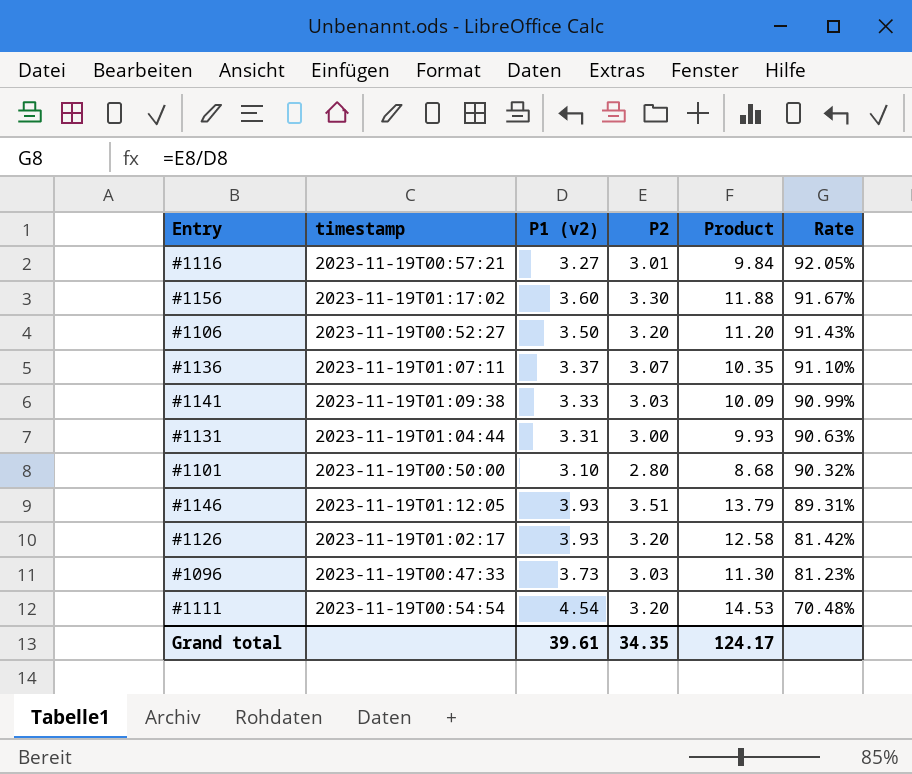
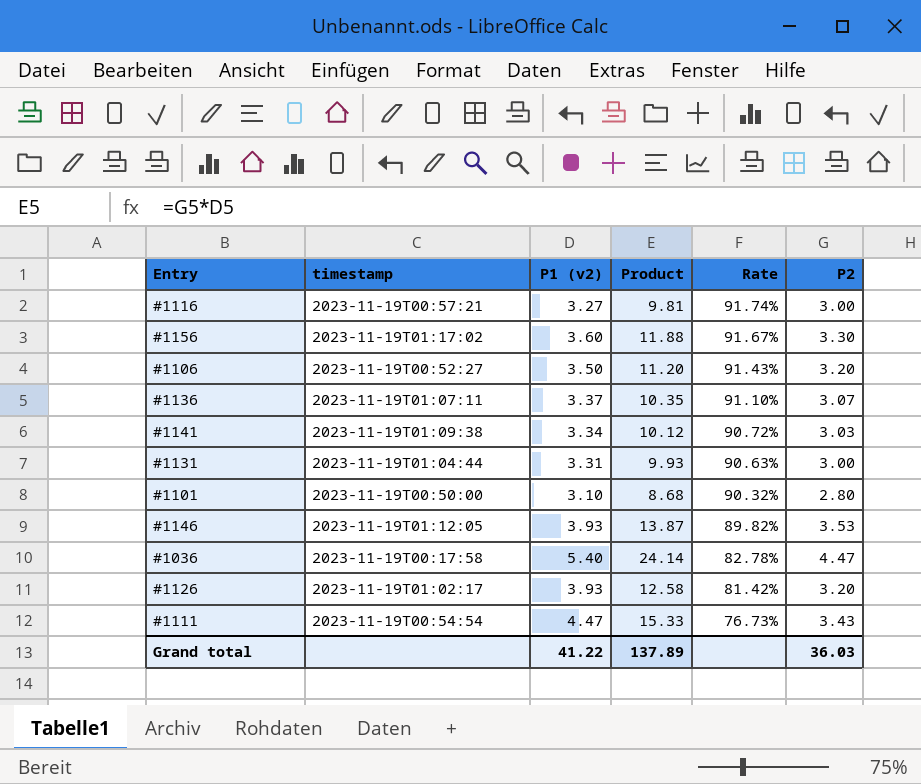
column P2 | position: 4 -> 6
row #1096: 2023-11-19T00:47:33 | 3.73 | 3.03 | 11.30 | 81.23% -> none
#1116 | Product: 9.84 -> 9.81
#1116 | Rate: 92.05% -> 91.74%
#1116 | P2: 3.01 -> 3.00
#1141 | P1 (v2): 3.33 -> 3.34
#1141 | Product: 10.09 -> 10.12
#1141 | Rate: 90.99% -> 90.72%
#1146 | Product: 13.79 -> 13.87
#1146 | Rate: 89.31% -> 89.82%
#1146 | P2: 3.51 -> 3.53
row #1036: none -> 2023-11-19T00:17:58 | 5.40 | 24.14 | 82.78% | 4.47
#1111 | P1 (v2): 4.54 -> 4.47
#1111 | Product: 14.53 -> 15.33
#1111 | Rate: 70.48% -> 76.73%
#1111 | P2: 3.20 -> 3.43
Grand total | P1 (v2): 39.61 -> 41.22
Grand total | Product: 124.17 -> 137.89
Grand total | P2: 34.35 -> 36.03

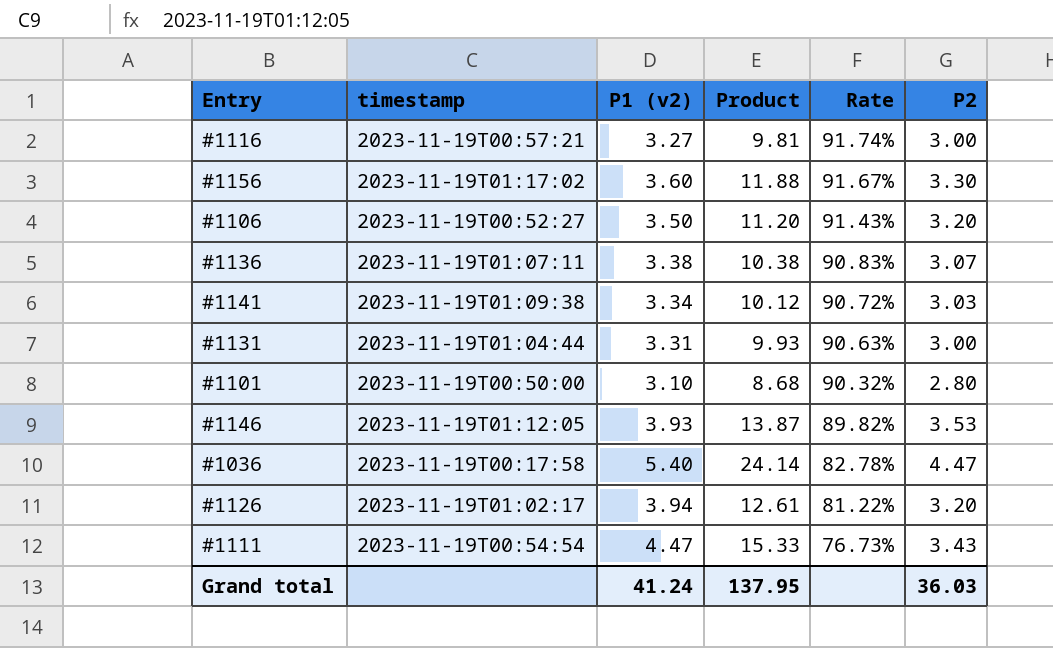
#1136 | P1 (v2): 3.37 -> 3.38
#1136 | Product: 10.35 -> 10.38
#1136 | Rate: 91.10% -> 90.83%
#1126 | P1 (v2): 3.93 -> 3.94
#1126 | Product: 12.58 -> 12.61
#1126 | Rate: 81.42% -> 81.22%
Grand total | P1 (v2): 41.22 -> 41.24
Grand total | Product: 137.89 -> 137.95

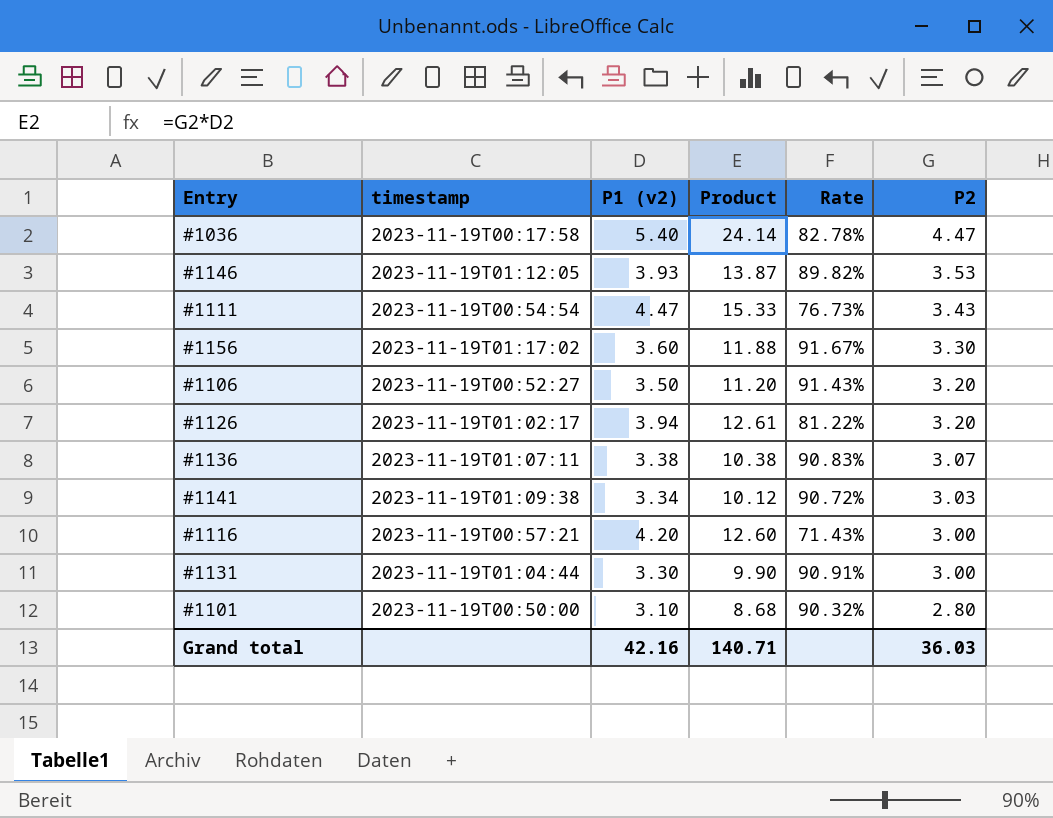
row order: Rate descending -> P2 descending
#1116 | P1 (v2): 3.27 -> 4.20
#1116 | Product: 9.81 -> 12.60
#1116 | Rate: 91.74% -> 71.43%
#1131 | P1 (v2): 3.31 -> 3.30
#1131 | Product: 9.93 -> 9.90
#1131 | Rate: 90.63% -> 90.91%
Grand total | P1 (v2): 41.24 -> 42.16
Grand total | Product: 137.95 -> 140.71

